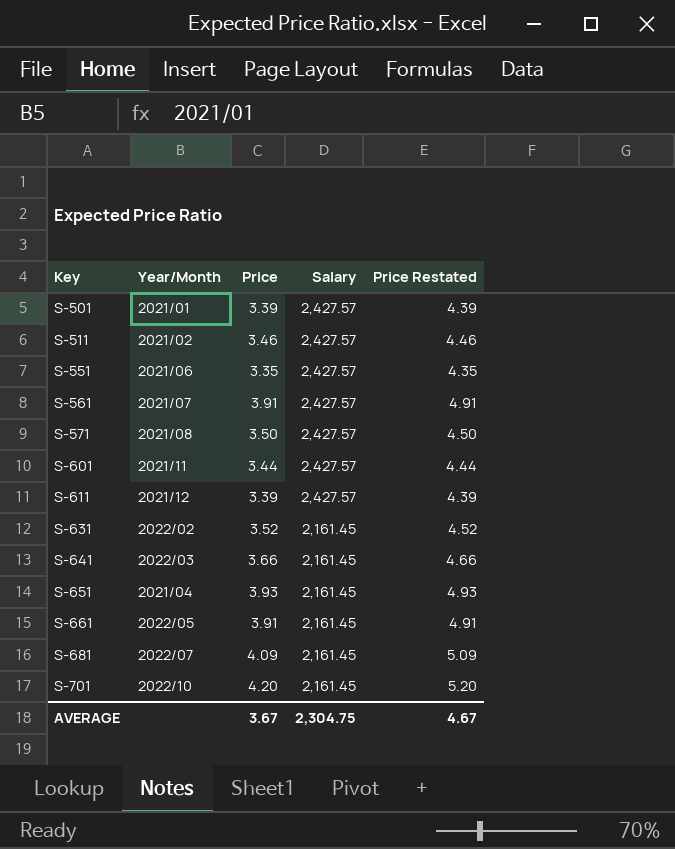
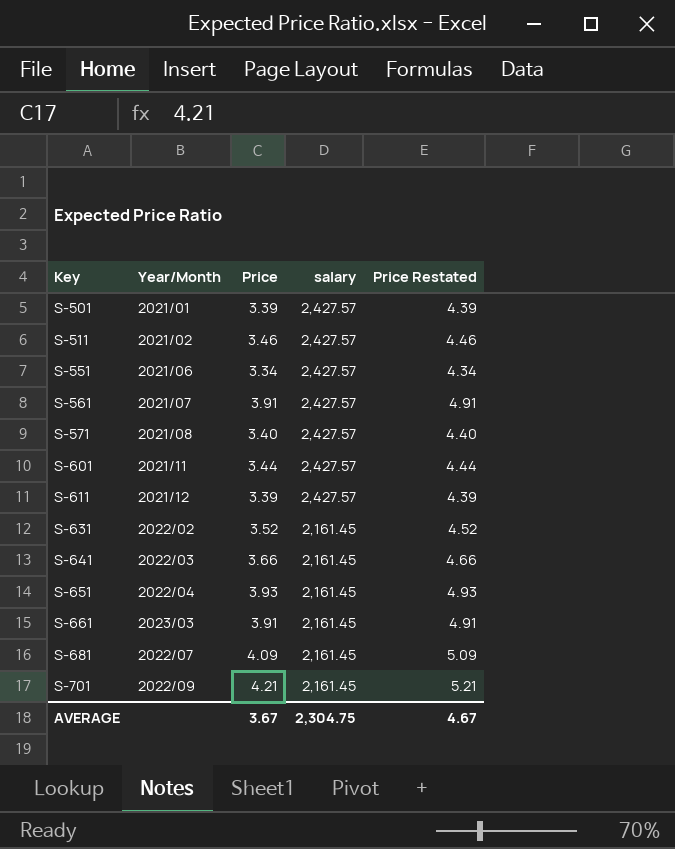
column name: Salary -> salary
S-551 | Price: 3.35 -> 3.34
S-551 | Price Restated: 4.35 -> 4.34
S-571 | Price: 3.50 -> 3.40
S-571 | Price Restated: 4.50 -> 4.40
S-651 | Year/Month: 2021/04 -> 2022/04
S-661 | Year/Month: 2022/05 -> 2023/03
S-701 | Year/Month: 2022/10 -> 2022/09
S-701 | Price: 4.20 -> 4.21
S-701 | Price Restated: 5.20 -> 5.21

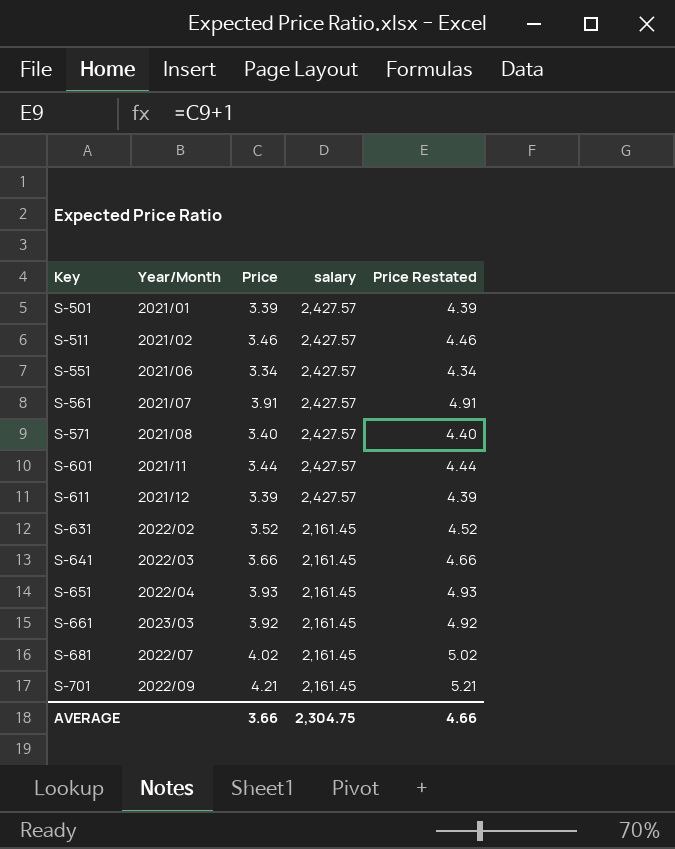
S-661 | Price: 3.91 -> 3.92
S-661 | Price Restated: 4.91 -> 4.92
S-681 | Price: 4.09 -> 4.02
S-681 | Price Restated: 5.09 -> 5.02
AVERAGE | Price: 3.67 -> 3.66
AVERAGE | Price Restated: 4.67 -> 4.66

